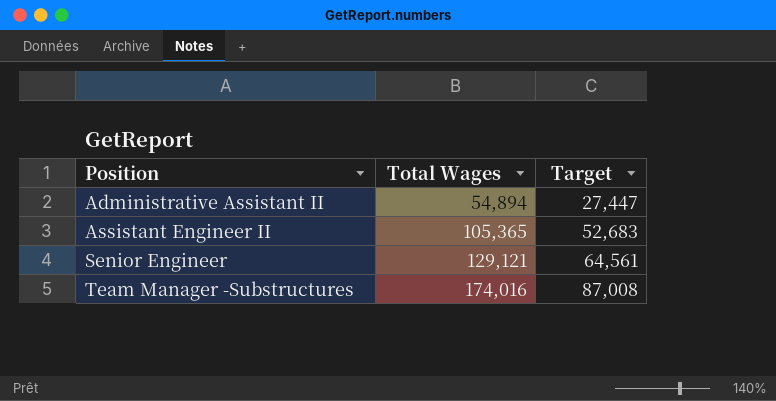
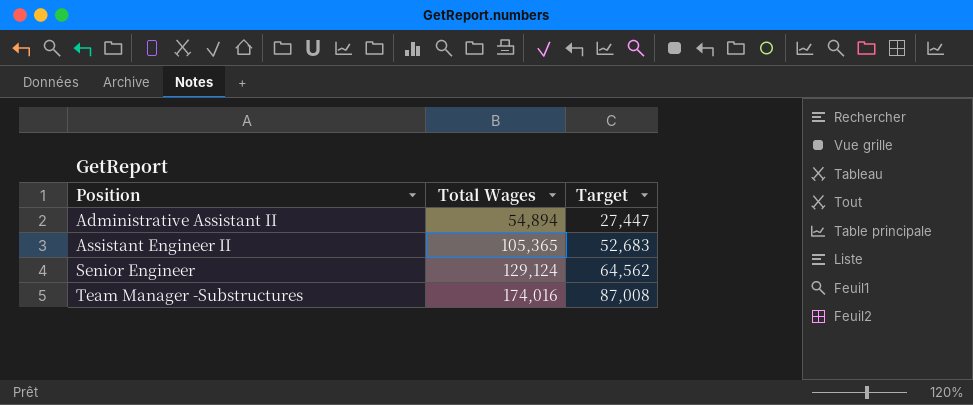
Senior Engineer | Total Wages: 129,121 -> 129,124
Senior Engineer | Target: 64,561 -> 64,562

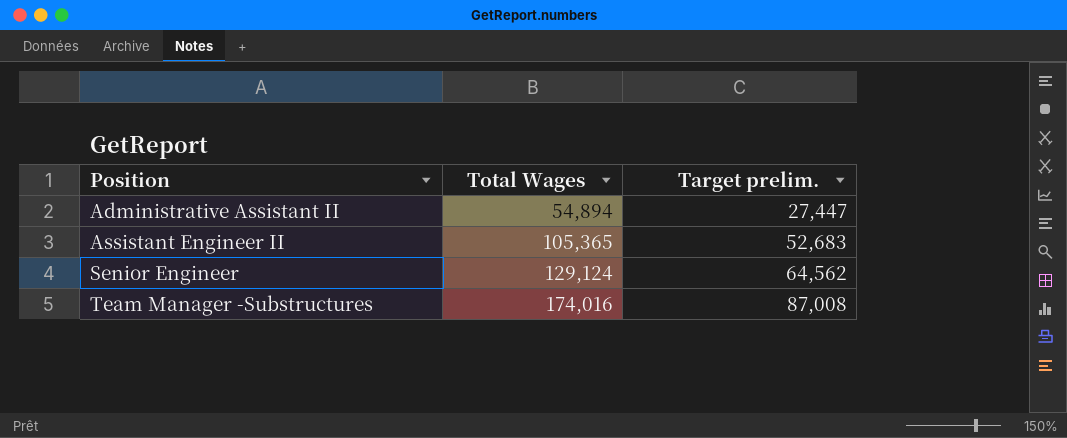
column name: Target -> Target prelim.

